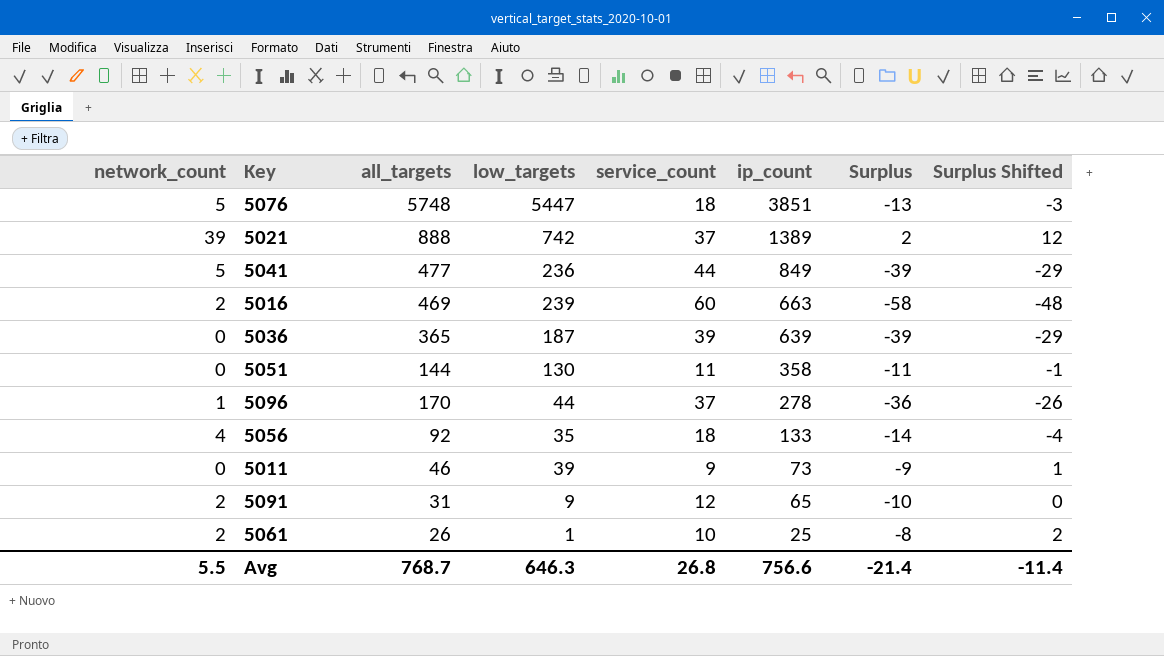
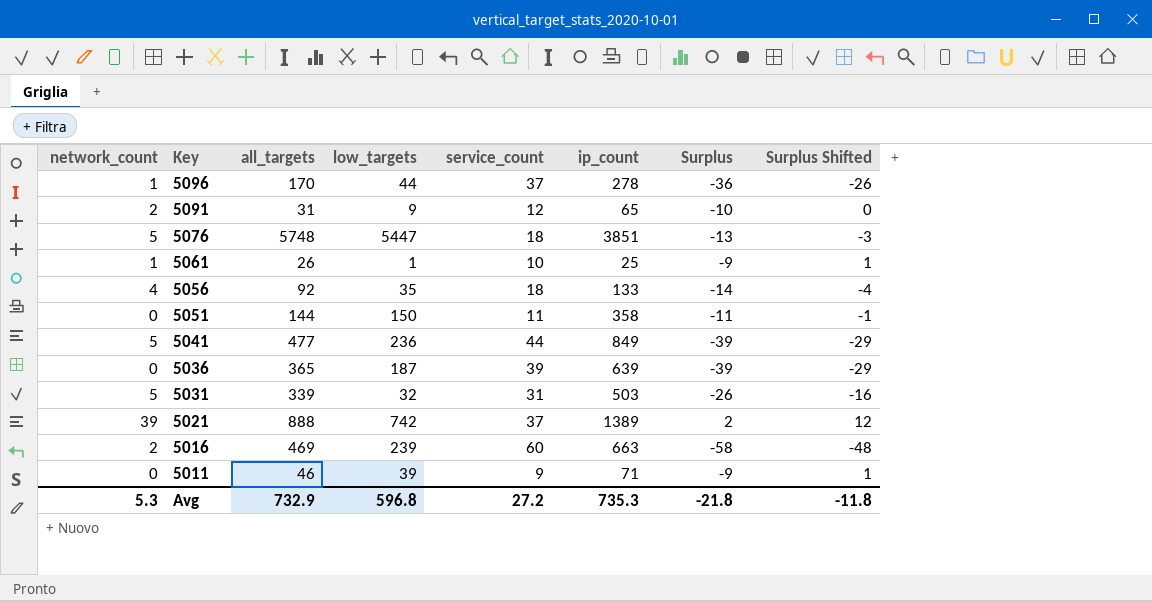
row order: ip_count descending -> Key descending
5061 | network_count: 2 -> 1
5061 | Surplus: -8 -> -9
5061 | Surplus Shifted: 2 -> 1
5051 | low_targets: 130 -> 150
row 5031: none -> 5 | 339 | 32 | 31 | 503 | -26 | -16
5011 | ip_count: 73 -> 71
Avg | network_count: 5.5 -> 5.3
Avg | all_targets: 768.7 -> 732.9
Avg | low_targets: 646.3 -> 596.8
Avg | service_count: 26.8 -> 27.2
Avg | ip_count: 756.6 -> 735.3
Avg | Surplus: -21.4 -> -21.8
Avg | Surplus Shifted: -11.4 -> -11.8

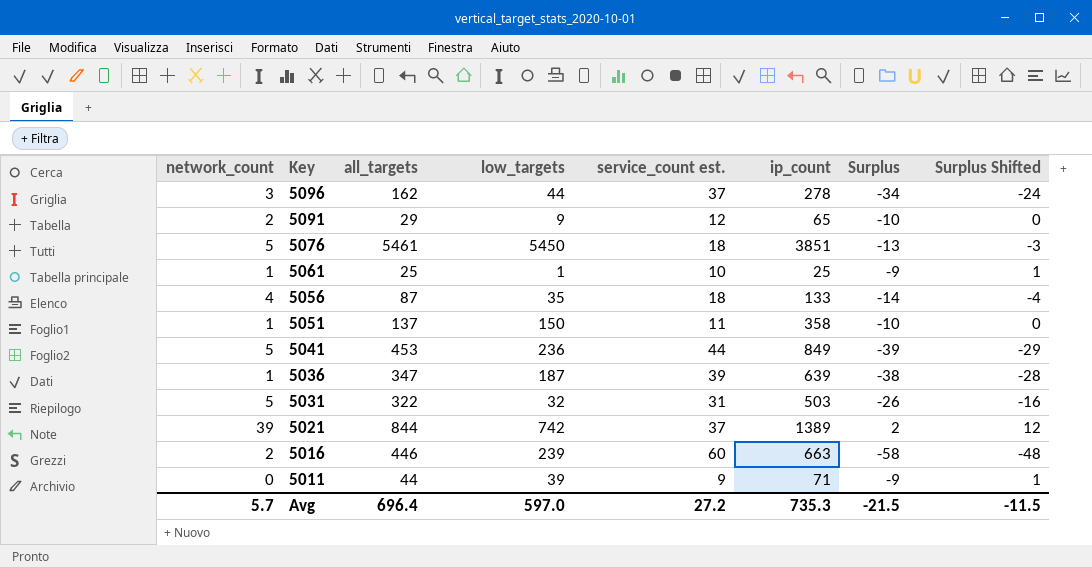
column name: service_count -> service_count est.
5096 | network_count: 1 -> 3
5096 | all_targets: 170 -> 162
5096 | Surplus: -36 -> -34
5096 | Surplus Shifted: -26 -> -24
5091 | all_targets: 31 -> 29
5076 | all_targets: 5748 -> 5461
5076 | low_targets: 5447 -> 5450
5061 | all_targets: 26 -> 25
5056 | all_targets: 92 -> 87
5051 | network_count: 0 -> 1
5051 | all_targets: 144 -> 137
5051 | Surplus: -11 -> -10
5051 | Surplus Shifted: -1 -> 0
5041 | all_targets: 477 -> 453
5036 | network_count: 0 -> 1
5036 | all_targets: 365 -> 347
5036 | Surplus: -39 -> -38
5036 | Surplus Shifted: -29 -> -28
5031 | all_targets: 339 -> 322
5021 | all_targets: 888 -> 844
5016 | all_targets: 469 -> 446
5011 | all_targets: 46 -> 44
Avg | network_count: 5.3 -> 5.7
Avg | all_targets: 732.9 -> 696.4
Avg | low_targets: 596.8 -> 597.0
Avg | Surplus: -21.8 -> -21.5
Avg | Surplus Shifted: -11.8 -> -11.5

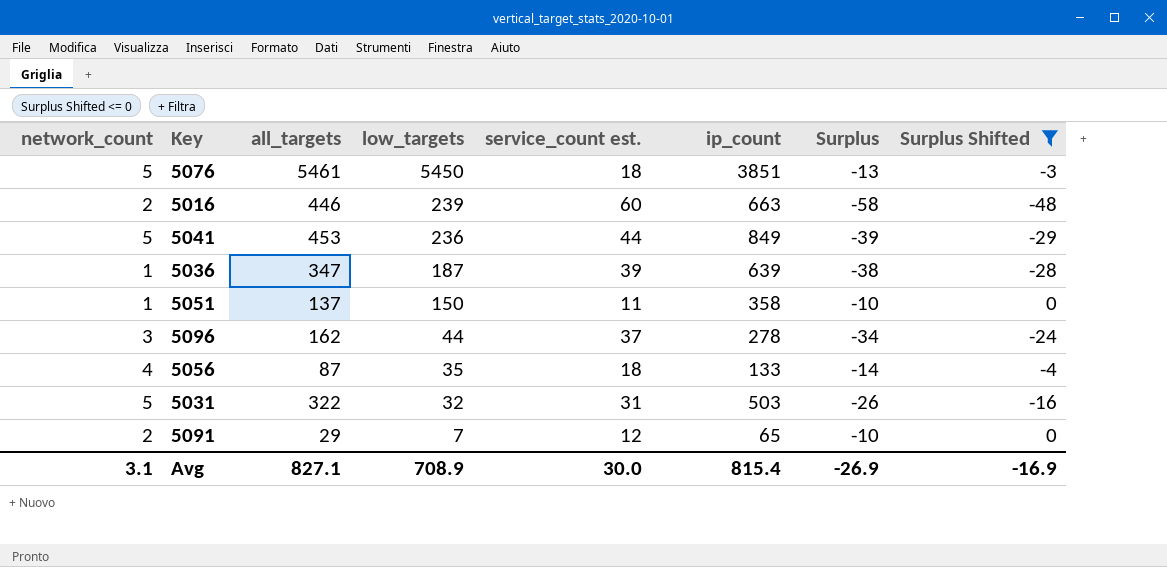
filter: none -> Surplus Shifted <= 0
row order: Key descending -> low_targets descending
5091 | low_targets: 9 -> 7
Avg | network_count: 5.7 -> 3.1
Avg | all_targets: 696.4 -> 827.1
Avg | low_targets: 597.0 -> 708.9
Avg | service_count est.: 27.2 -> 30.0
Avg | ip_count: 735.3 -> 815.4
Avg | Surplus: -21.5 -> -26.9
Avg | Surplus Shifted: -11.5 -> -16.9

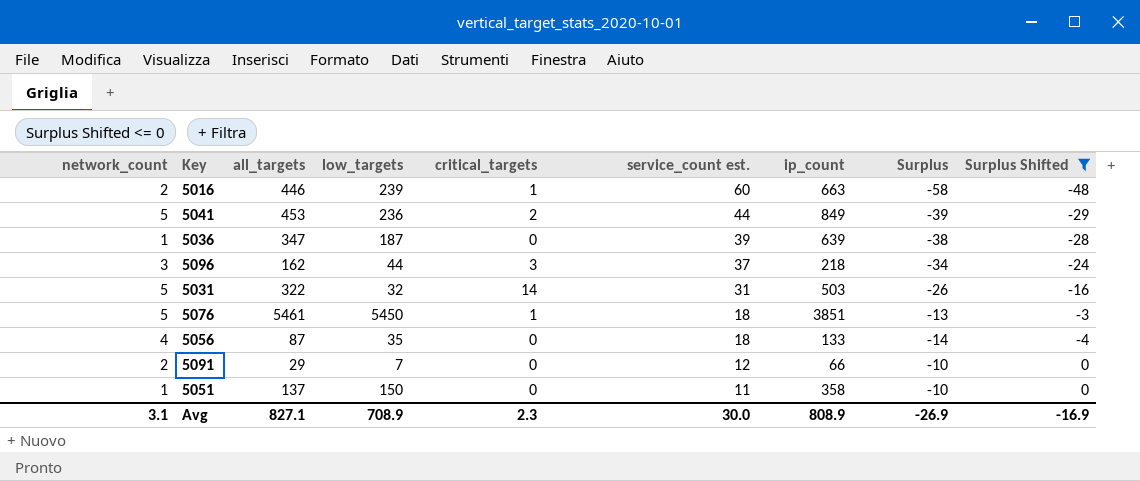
row order: low_targets descending -> service_count est. descending
column critical_targets | position: none -> 5
5096 | ip_count: 278 -> 218
5091 | ip_count: 65 -> 66
Avg | ip_count: 815.4 -> 808.9

